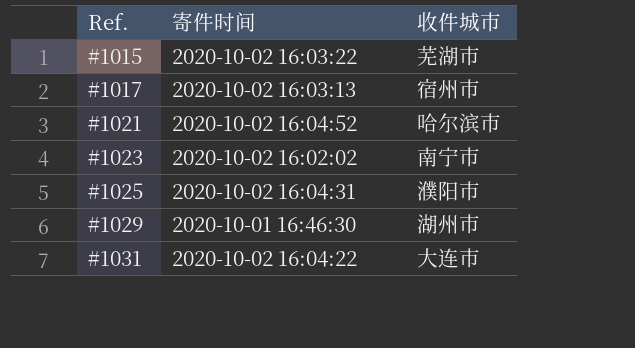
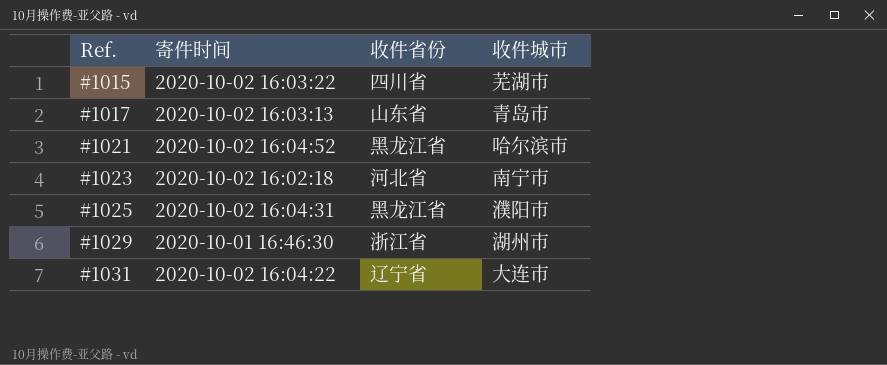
column 收件省份 | position: none -> 3
#1017 | 收件城市: 宿州市 -> 青岛市
#1023 | 寄件时间: 2020-10-02 16:02:02 -> 2020-10-02 16:02:18

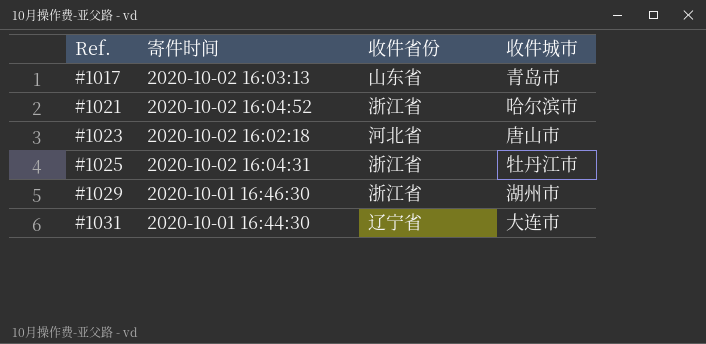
row #1015: 2020-10-02 16:03:22 | 四川省 | 芜湖市 -> none
#1021 | 收件省份: 黑龙江省 -> 浙江省
#1023 | 收件城市: 南宁市 -> 唐山市
#1025 | 收件省份: 黑龙江省 -> 浙江省
#1025 | 收件城市: 濮阳市 -> 牡丹江市
#1031 | 寄件时间: 2020-10-02 16:04:22 -> 2020-10-01 16:44:30

